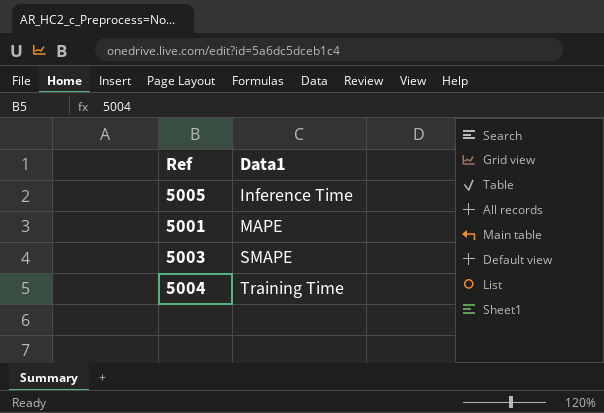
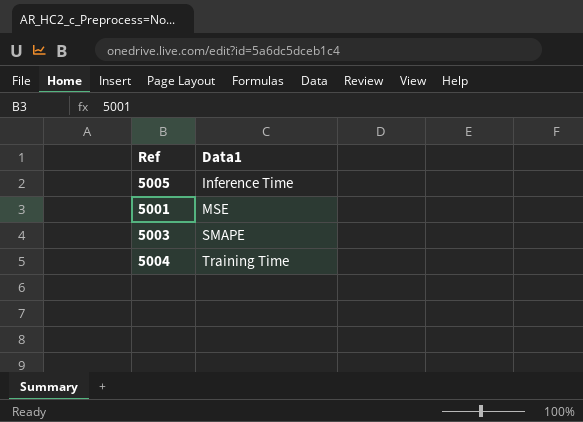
5001 | Data1: MAPE -> MSE

